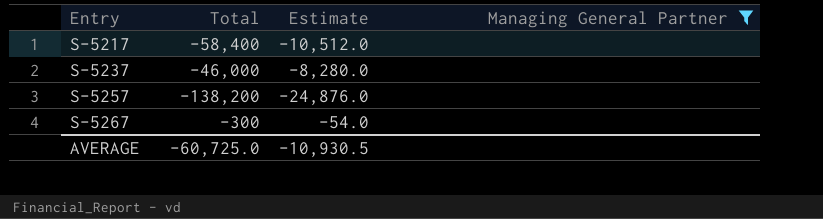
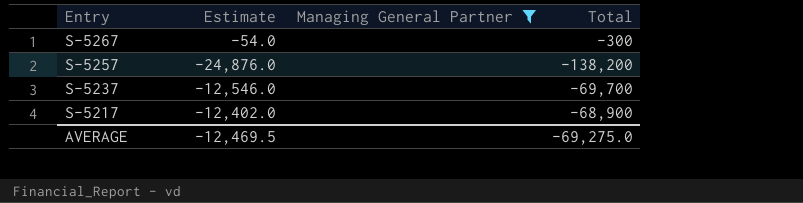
row order: Entry ascending -> Entry descending
column Total | position: 2 -> 4
S-5237 | Estimate: -8,280.0 -> -12,546.0
S-5237 | Total: -46,000 -> -69,700
S-5217 | Estimate: -10,512.0 -> -12,402.0
S-5217 | Total: -58,400 -> -68,900
AVERAGE | Estimate: -10,930.5 -> -12,469.5
AVERAGE | Total: -60,725.0 -> -69,275.0

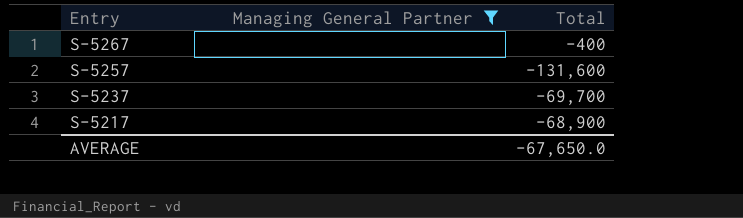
column Estimate | formula: [Total] * 0.18 -> none
S-5267 | Total: -300 -> -400
S-5257 | Total: -138,200 -> -131,600
AVERAGE | Total: -69,275.0 -> -67,650.0

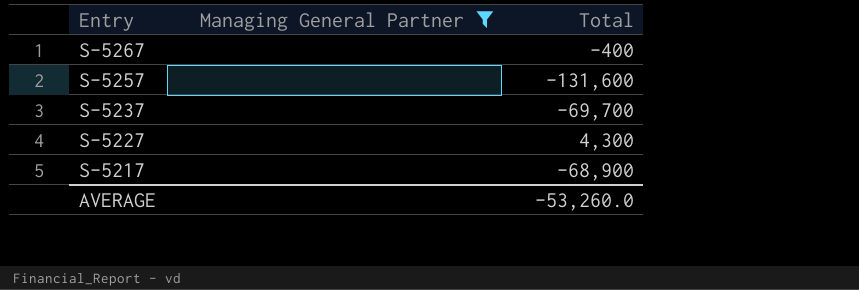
row S-5227: none -> none | 4,300
AVERAGE | Total: -67,650.0 -> -53,260.0

